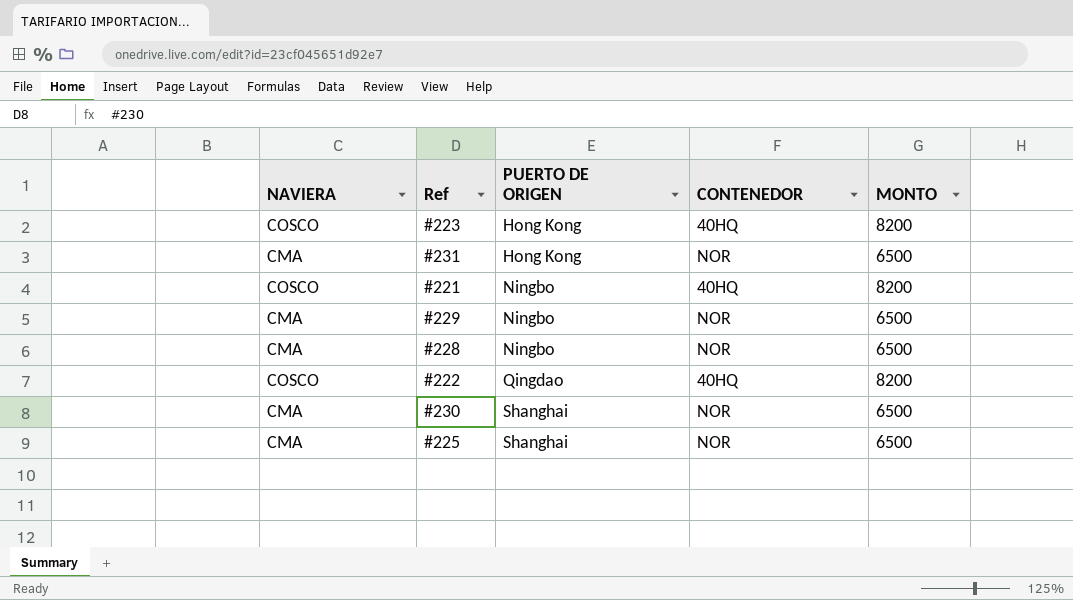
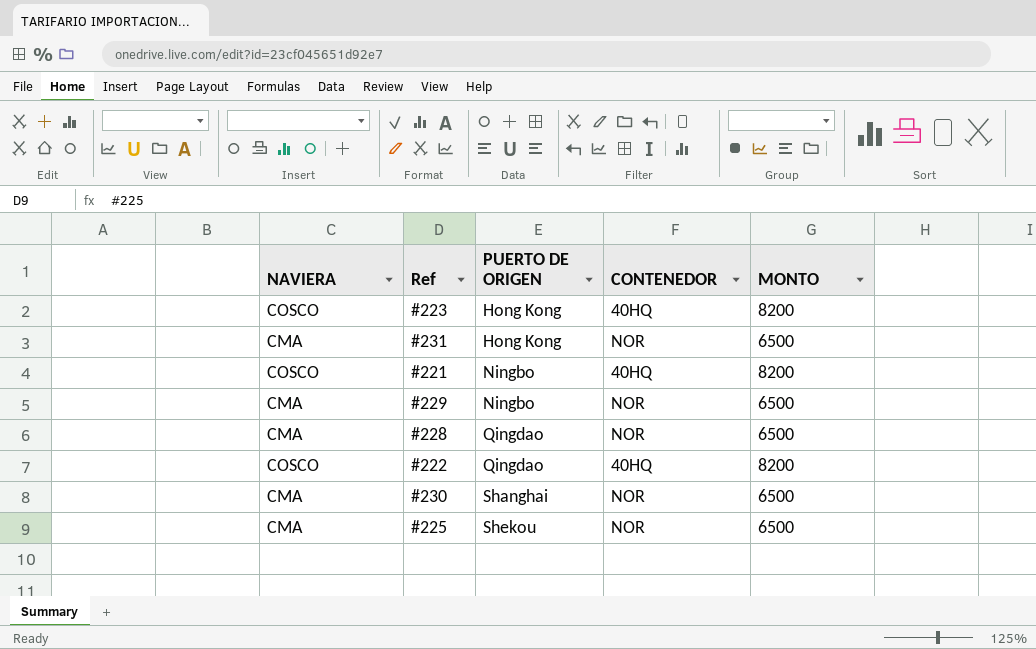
#228 | PUERTO DE ORIGEN: Ningbo -> Qingdao
#225 | PUERTO DE ORIGEN: Shanghai -> Shekou

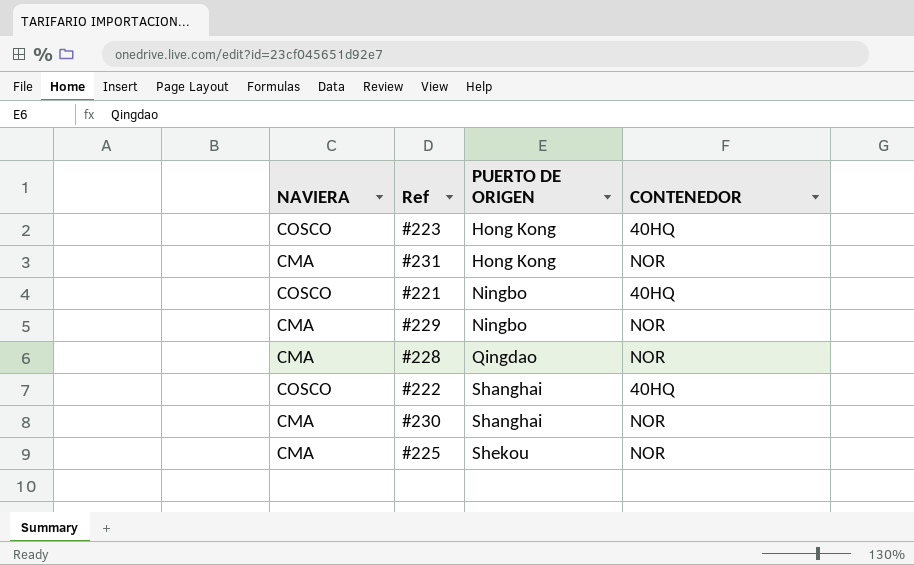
column MONTO | position: 5 -> none
#222 | PUERTO DE ORIGEN: Qingdao -> Shanghai

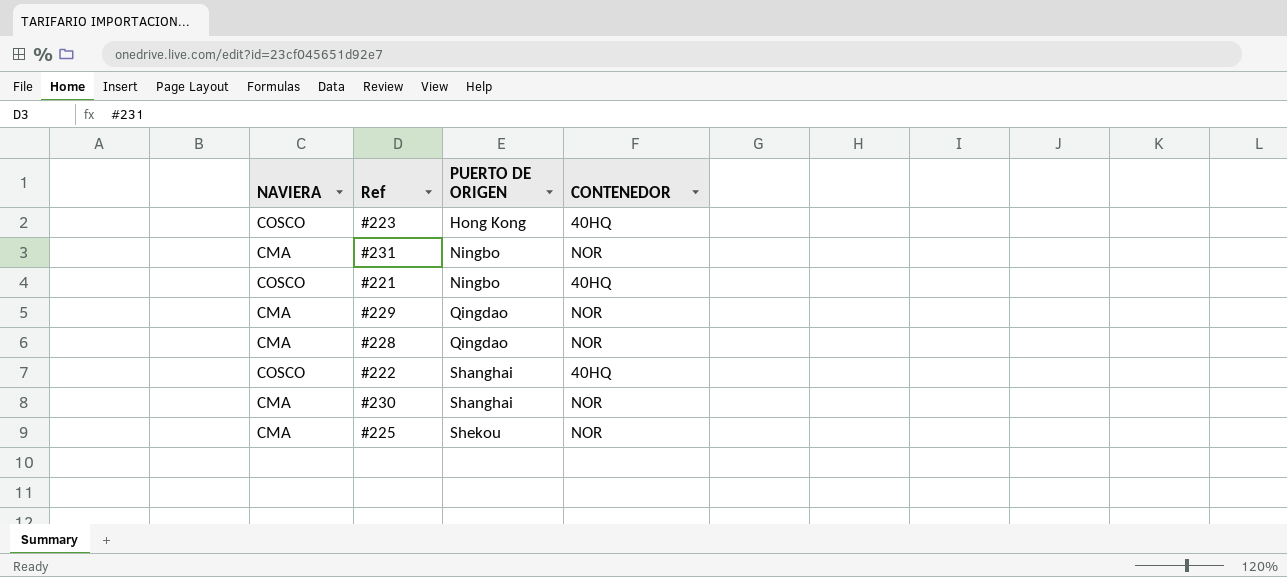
#231 | PUERTO DE ORIGEN: Hong Kong -> Ningbo
#229 | PUERTO DE ORIGEN: Ningbo -> Qingdao

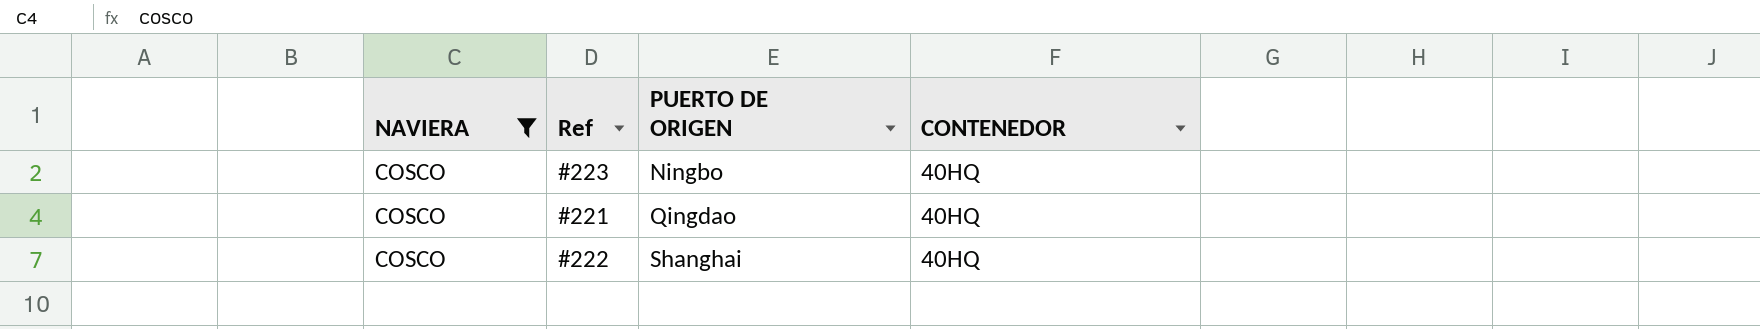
filter: none -> NAVIERA = COSCO
#223 | PUERTO DE ORIGEN: Hong Kong -> Ningbo
#221 | PUERTO DE ORIGEN: Ningbo -> Qingdao

